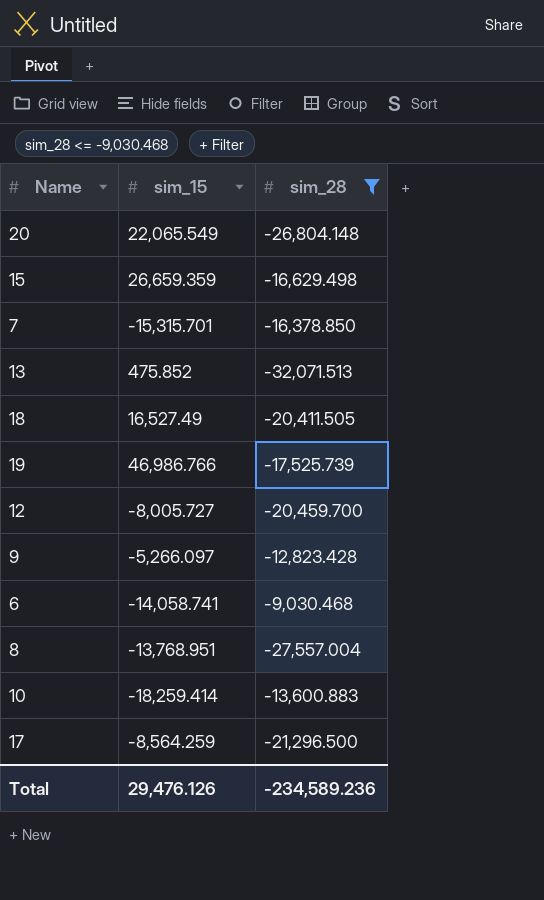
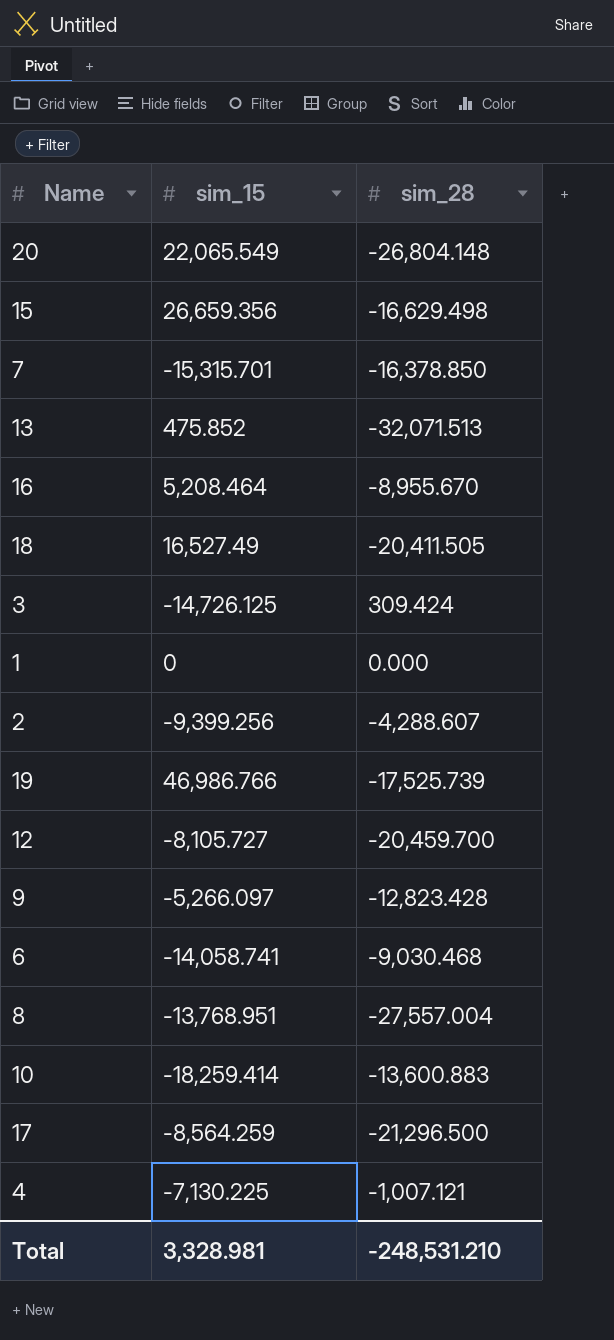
filter: sim_28 <= -9,030.468 -> none
15 | sim_15: 26,659.359 -> 26,659.356
12 | sim_15: -8,005.727 -> -8,105.727
Total | sim_15: 29,476.126 -> 3,328.981
Total | sim_28: -234,589.236 -> -248,531.210

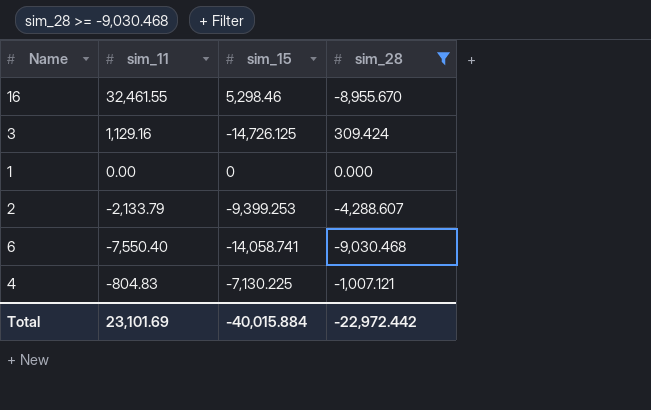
filter: none -> sim_28 >= -9,030.468
column sim_11 | position: none -> 2
16 | sim_15: 5,208.464 -> 5,298.46
2 | sim_15: -9,399.256 -> -9,399.253
Total | sim_15: 3,328.981 -> -40,015.884
Total | sim_28: -248,531.210 -> -22,972.442

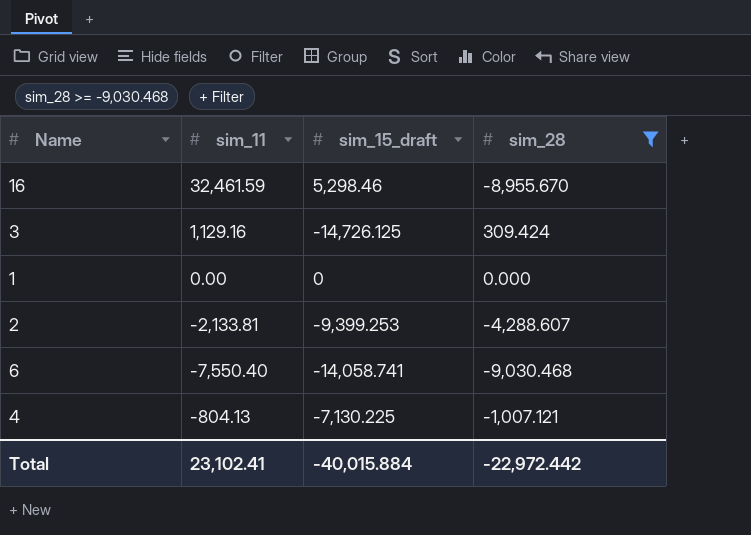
column name: sim_15 -> sim_15_draft
16 | sim_11: 32,461.55 -> 32,461.59
2 | sim_11: -2,133.79 -> -2,133.81
4 | sim_11: -804.83 -> -804.13
Total | sim_11: 23,101.69 -> 23,102.41

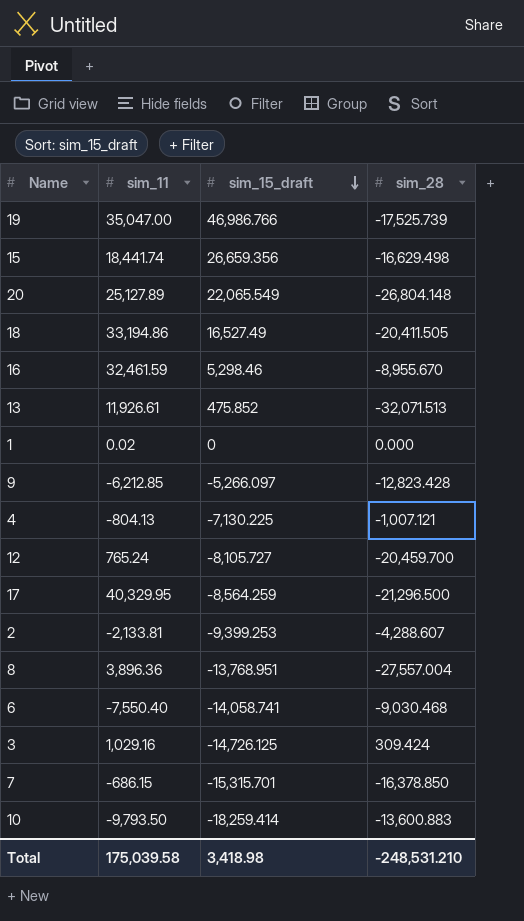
filter: sim_28 >= -9,030.468 -> none
row order: none -> sim_15_draft descending
1 | sim_11: 0.00 -> 0.02
3 | sim_11: 1,129.16 -> 1,029.16
Total | sim_11: 23,102.41 -> 175,039.58
Total | sim_15_draft: -40,015.884 -> 3,418.98
Total | sim_28: -22,972.442 -> -248,531.210

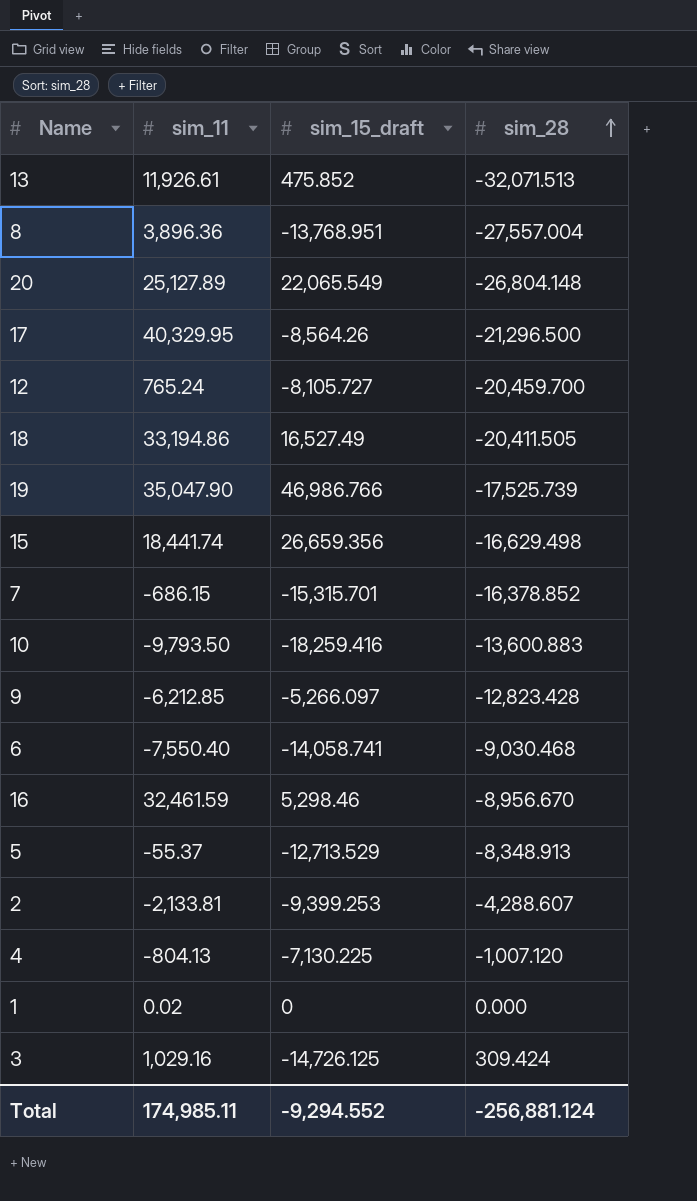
row order: sim_15_draft descending -> sim_28 ascending
17 | sim_15_draft: -8,564.259 -> -8,564.26
19 | sim_11: 35,047.00 -> 35,047.90
7 | sim_28: -16,378.850 -> -16,378.852
10 | sim_15_draft: -18,259.414 -> -18,259.416
16 | sim_28: -8,955.670 -> -8,956.670
row 5: none -> -55.37 | -12,713.529 | -8,348.913
4 | sim_28: -1,007.121 -> -1,007.120
Total | sim_11: 175,039.58 -> 174,985.11
Total | sim_15_draft: 3,418.98 -> -9,294.552
Total | sim_28: -248,531.210 -> -256,881.124

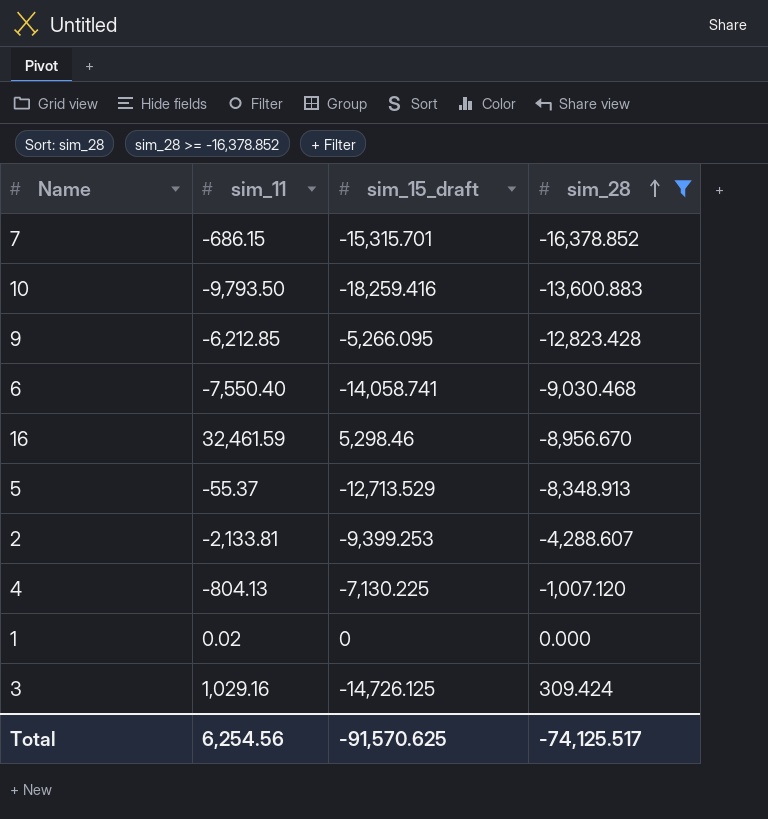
filter: none -> sim_28 >= -16,378.852
9 | sim_15_draft: -5,266.097 -> -5,266.095
Total | sim_11: 174,985.11 -> 6,254.56
Total | sim_15_draft: -9,294.552 -> -91,570.625
Total | sim_28: -256,881.124 -> -74,125.517

